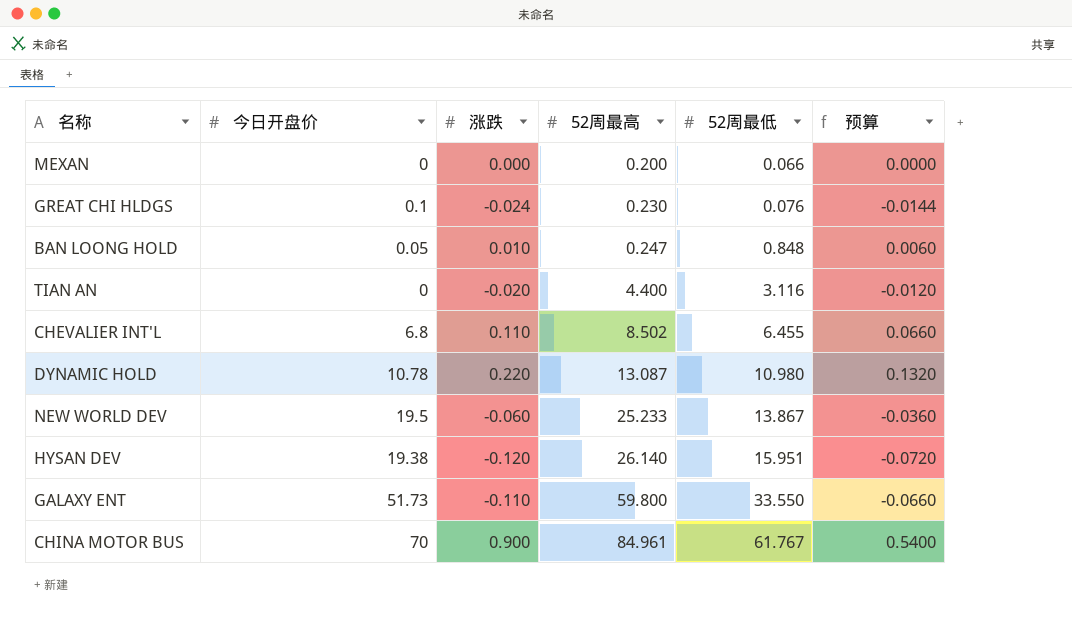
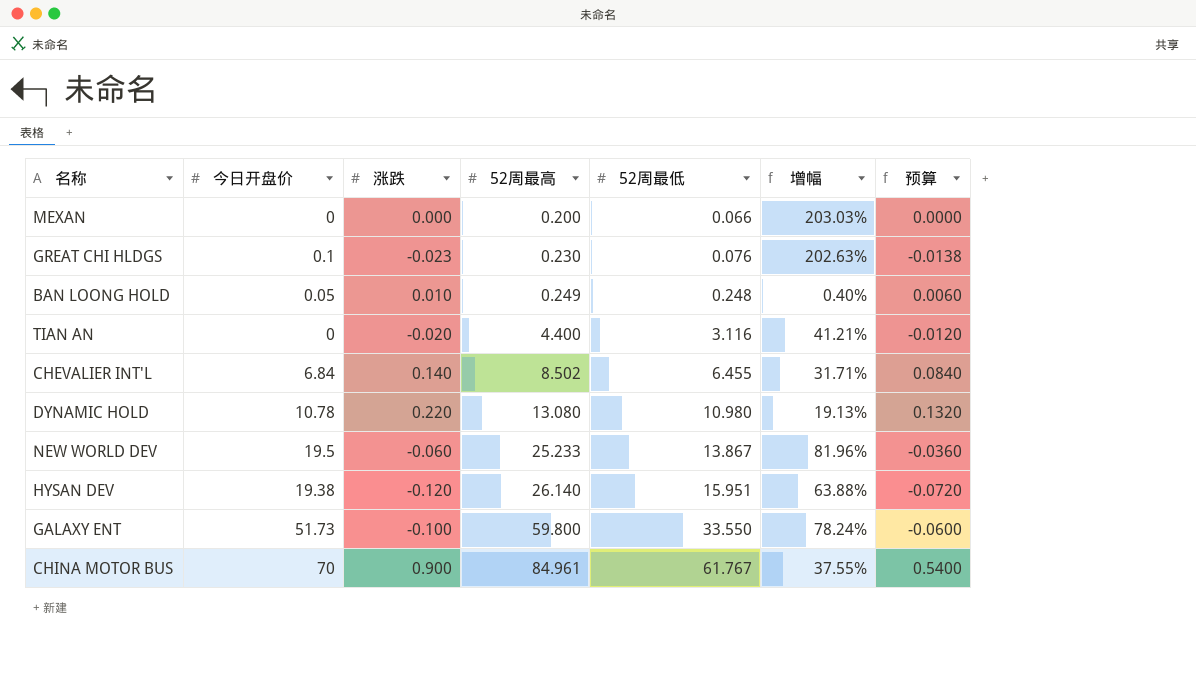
column 增幅 | formula: none -> ([52周最高] - [52周最低]) / [52周最低]
GREAT CHI HLDGS | 涨跌: -0.024 -> -0.023
GREAT CHI HLDGS | 预算: -0.0144 -> -0.0138
BAN LOONG HOLD | 52周最高: 0.247 -> 0.249
BAN LOONG HOLD | 52周最低: 0.848 -> 0.248
CHEVALIER INT'L | 今日开盘价: 6.8 -> 6.84
CHEVALIER INT'L | 涨跌: 0.110 -> 0.140
CHEVALIER INT'L | 预算: 0.0660 -> 0.0840
DYNAMIC HOLD | 52周最高: 13.087 -> 13.080
GALAXY ENT | 涨跌: -0.110 -> -0.100
GALAXY ENT | 预算: -0.0660 -> -0.0600

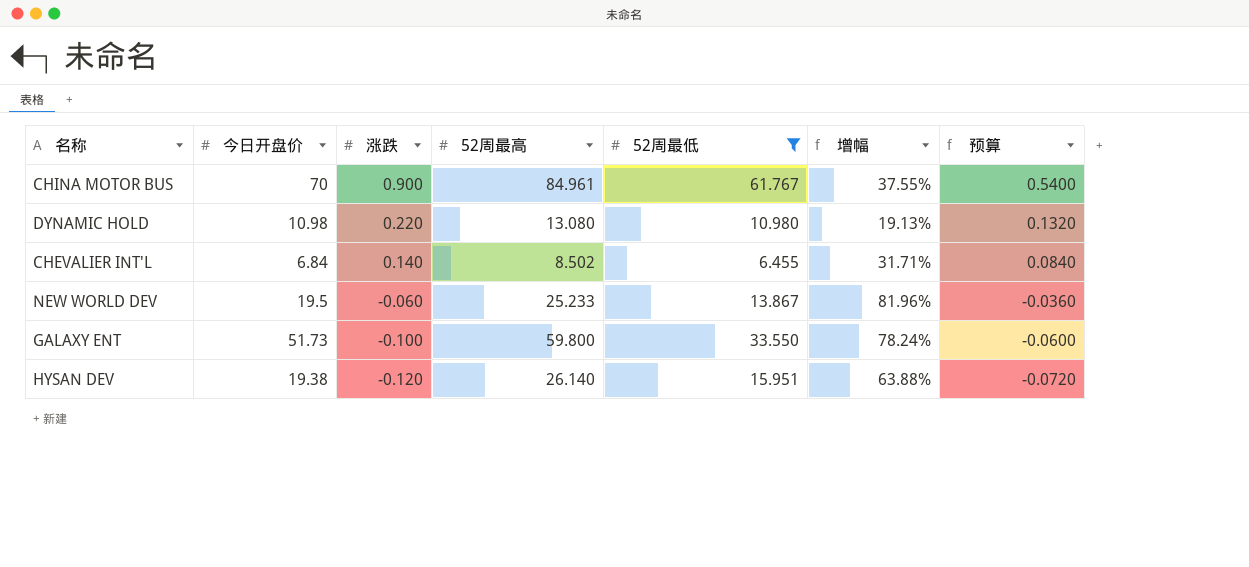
filter: none -> 52周最低 >= 6.455
row order: 52周最高 ascending -> 涨跌 descending
DYNAMIC HOLD | 今日开盘价: 10.78 -> 10.98

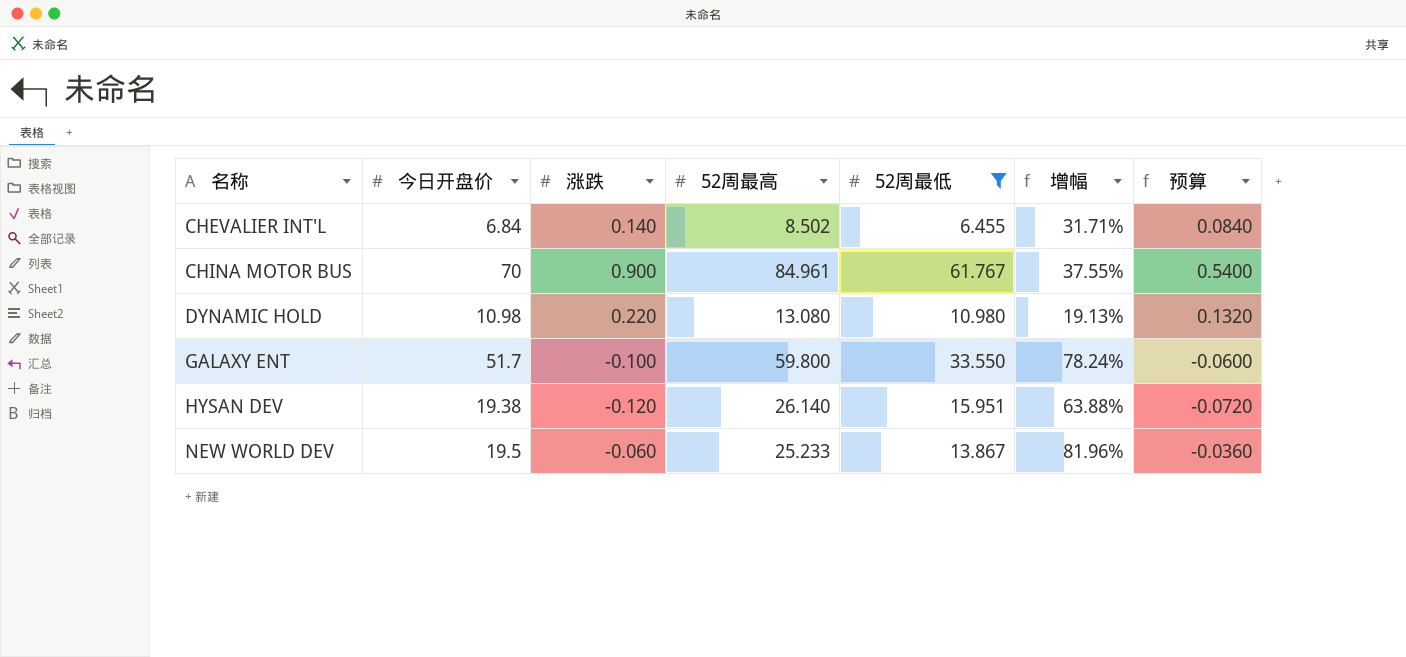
row order: 涨跌 descending -> 名称 ascending
GALAXY ENT | 今日开盘价: 51.73 -> 51.7

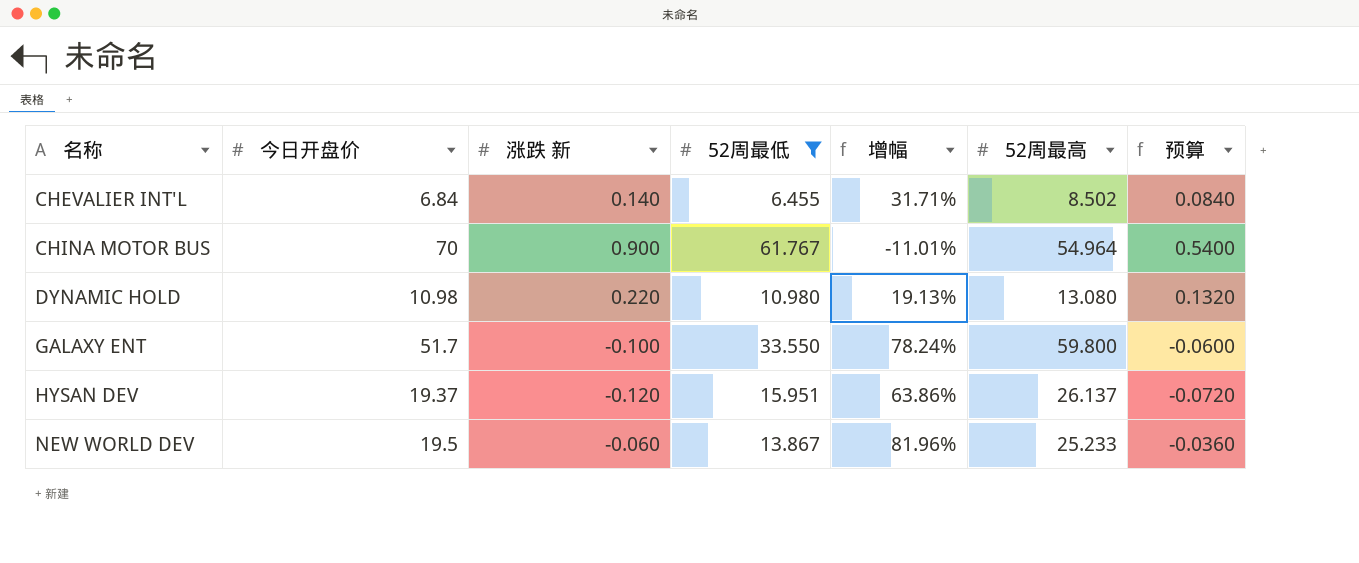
column name: 涨跌 -> 涨跌 新
column 52周最高 | position: 4 -> 6
CHINA MOTOR BUS | 增幅: 37.55% -> -11.01%
CHINA MOTOR BUS | 52周最高: 84.961 -> 54.964
HYSAN DEV | 今日开盘价: 19.38 -> 19.37
HYSAN DEV | 增幅: 63.88% -> 63.86%
HYSAN DEV | 52周最高: 26.140 -> 26.137

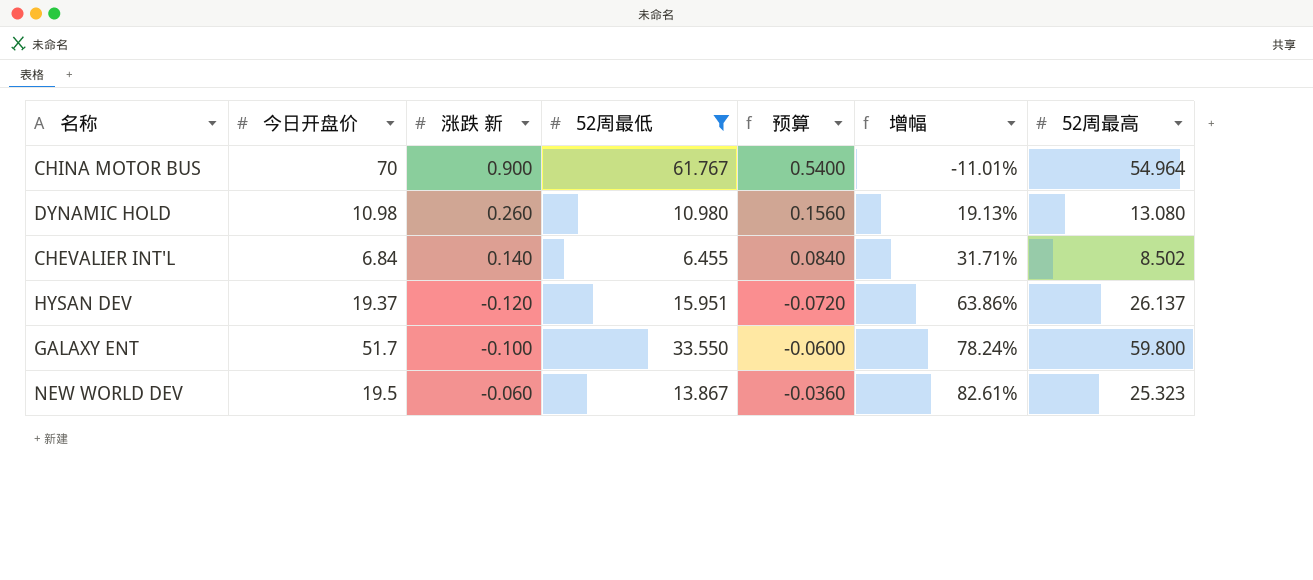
row order: 名称 ascending -> 增幅 ascending
column 预算 | position: 7 -> 5
DYNAMIC HOLD | 涨跌 新: 0.220 -> 0.260
DYNAMIC HOLD | 预算: 0.1320 -> 0.1560
NEW WORLD DEV | 增幅: 81.96% -> 82.61%
NEW WORLD DEV | 52周最高: 25.233 -> 25.323

